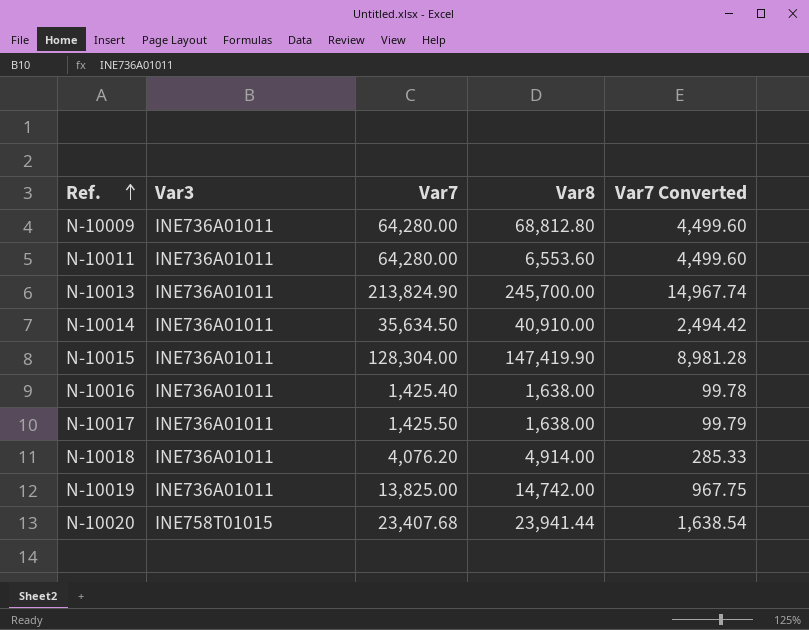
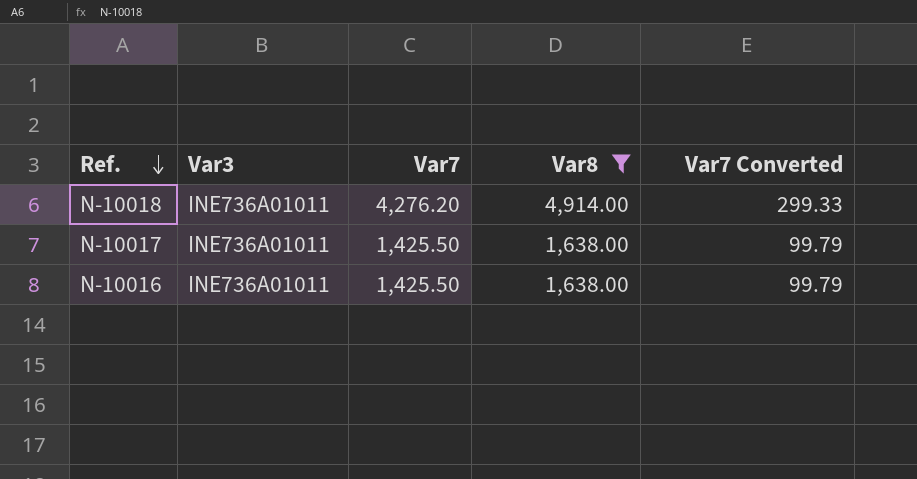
filter: none -> Var8 <= 4,914.00
row order: Ref. ascending -> Ref. descending
N-10018 | Var7: 4,076.20 -> 4,276.20
N-10018 | Var7 Converted: 285.33 -> 299.33
N-10016 | Var7: 1,425.40 -> 1,425.50
N-10016 | Var7 Converted: 99.78 -> 99.79

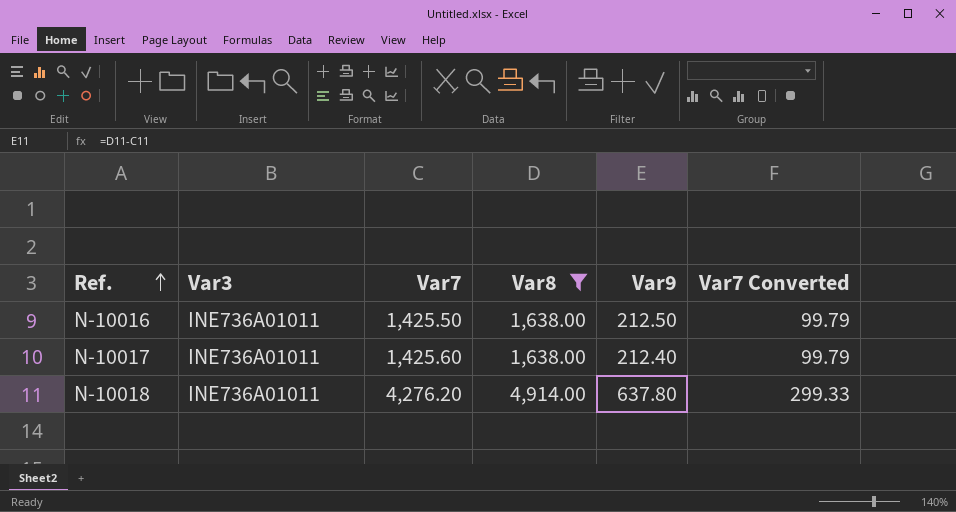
row order: Ref. descending -> Ref. ascending
column Var9 | formula: none -> [Var8] - [Var7]
N-10017 | Var7: 1,425.50 -> 1,425.60

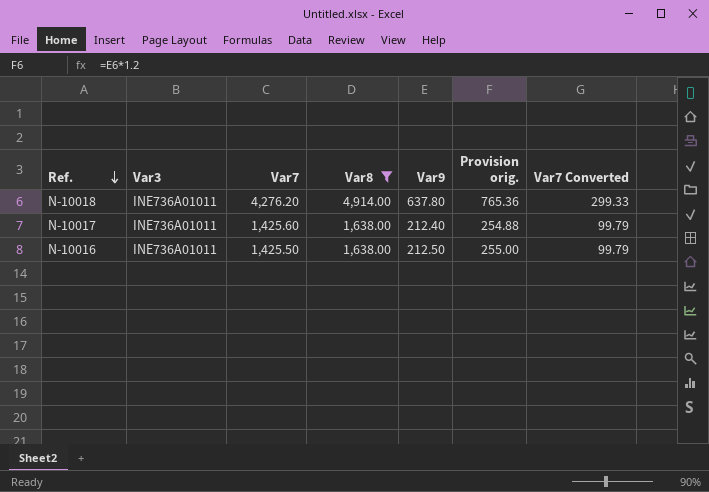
row order: Ref. ascending -> Ref. descending
column Provision orig. | formula: none -> [Var9] * 1.2

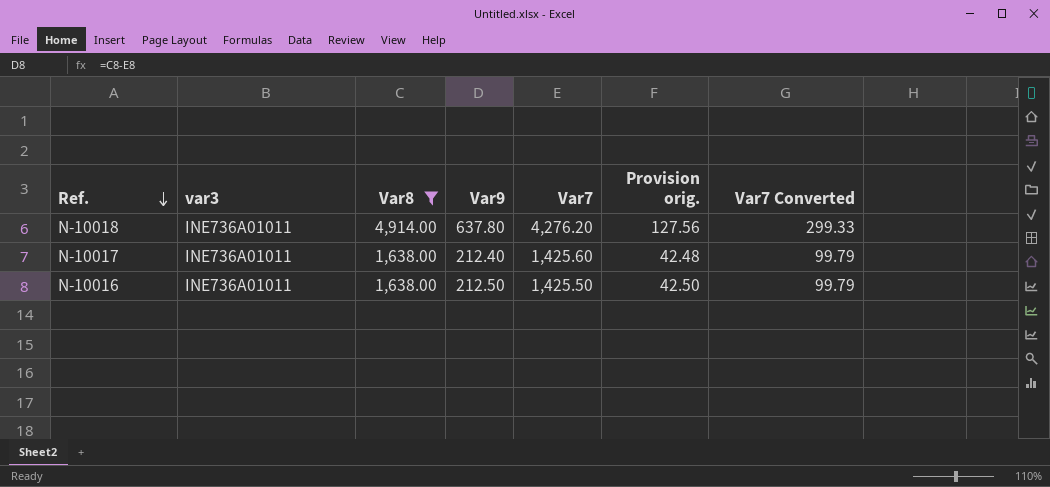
column name: Var3 -> var3
column Var7 | position: 3 -> 5
column Provision orig. | formula: [Var9] * 1.2 -> [Var9] * 0.2

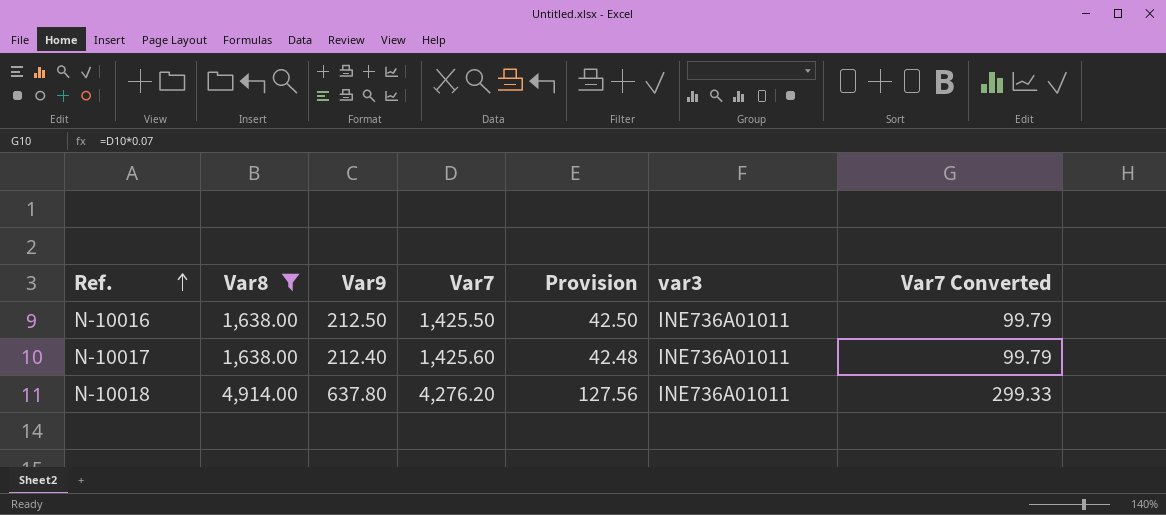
row order: Ref. descending -> Ref. ascending
column name: Provision orig. -> Provision
column var3 | position: 2 -> 6

